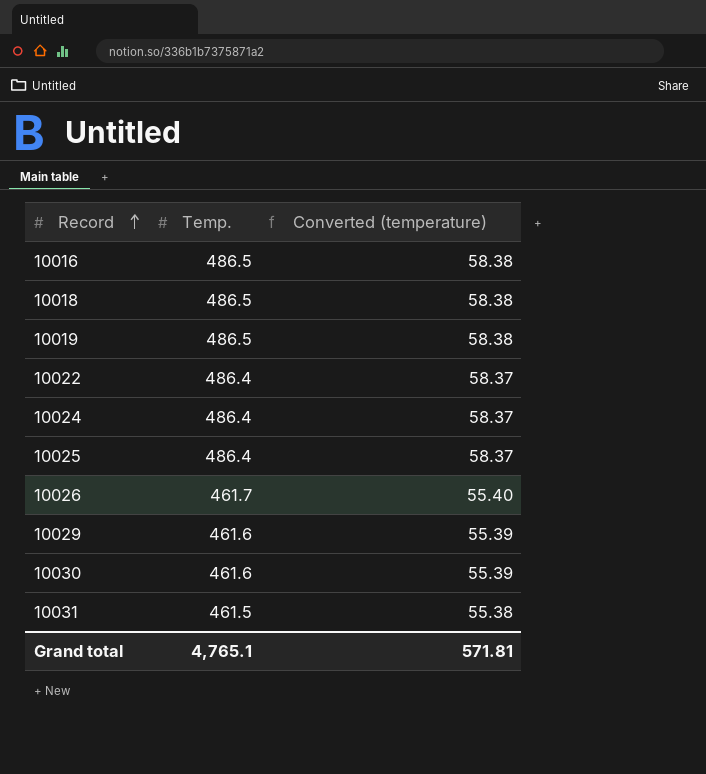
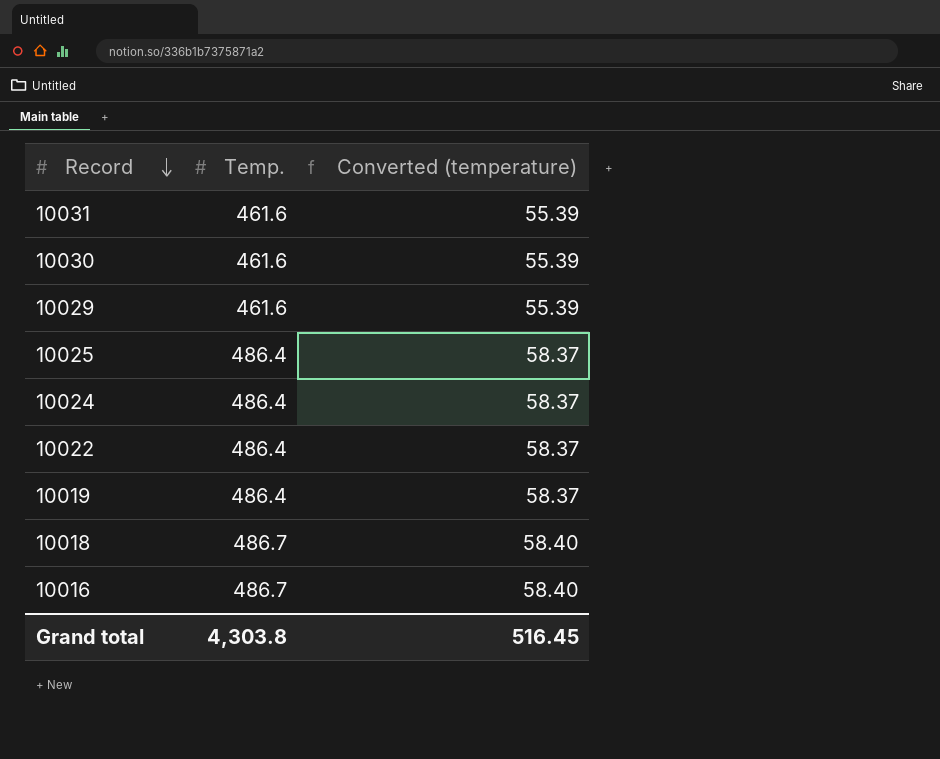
row order: Record ascending -> Record descending
row 10026: 461.7 | 55.40 -> none
10031 | Temp.: 461.5 -> 461.6
10031 | Converted (temperature): 55.38 -> 55.39
10019 | Temp.: 486.5 -> 486.4
10019 | Converted (temperature): 58.38 -> 58.37
10018 | Temp.: 486.5 -> 486.7
10018 | Converted (temperature): 58.38 -> 58.40
10016 | Temp.: 486.5 -> 486.7
10016 | Converted (temperature): 58.38 -> 58.40
Grand total | Temp.: 4,765.1 -> 4,303.8
Grand total | Converted (temperature): 571.81 -> 516.45

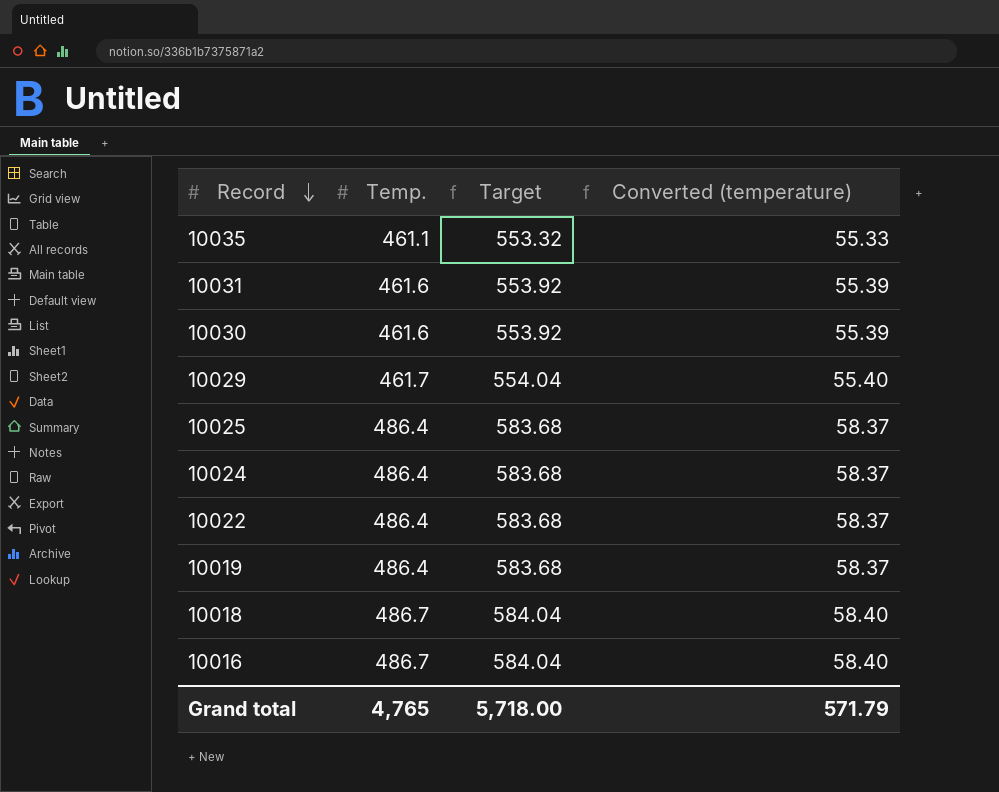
column Target | formula: none -> [Temp.] * 1.2
row 10035: none -> 461.1 | 553.32 | 55.33
10029 | Temp.: 461.6 -> 461.7
10029 | Converted (temperature): 55.39 -> 55.40
Grand total | Temp.: 4,303.8 -> 4,765
Grand total | Converted (temperature): 516.45 -> 571.79

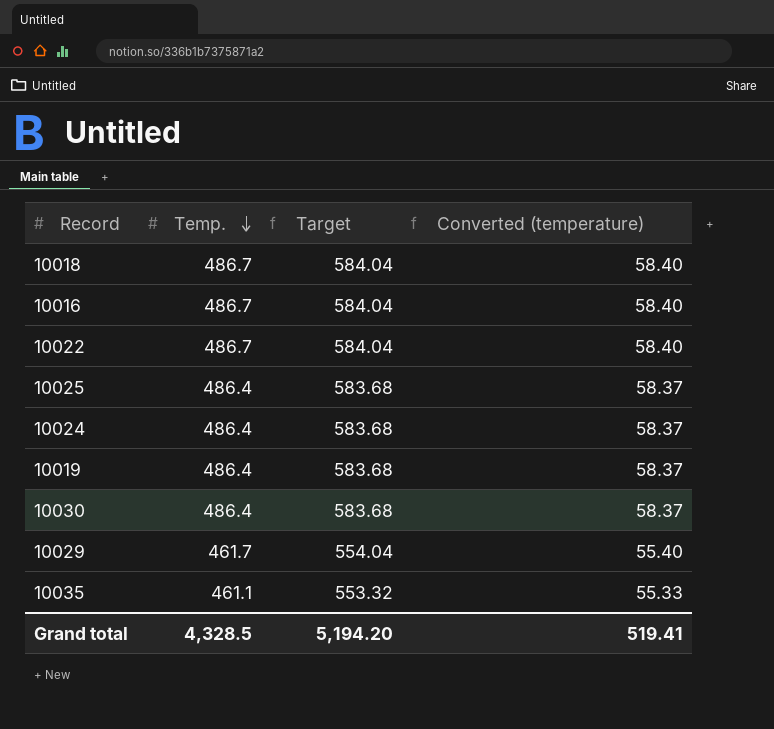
row order: Record descending -> Temp. descending
row 10031: 461.6 | 553.92 | 55.39 -> none
10022 | Temp.: 486.4 -> 486.7
10022 | Target: 583.68 -> 584.04
10022 | Converted (temperature): 58.37 -> 58.40
10030 | Temp.: 461.6 -> 486.4
10030 | Target: 553.92 -> 583.68
10030 | Converted (temperature): 55.39 -> 58.37
Grand total | Temp.: 4,765 -> 4,328.5
Grand total | Target: 5,718.00 -> 5,194.20
Grand total | Converted (temperature): 571.79 -> 519.41

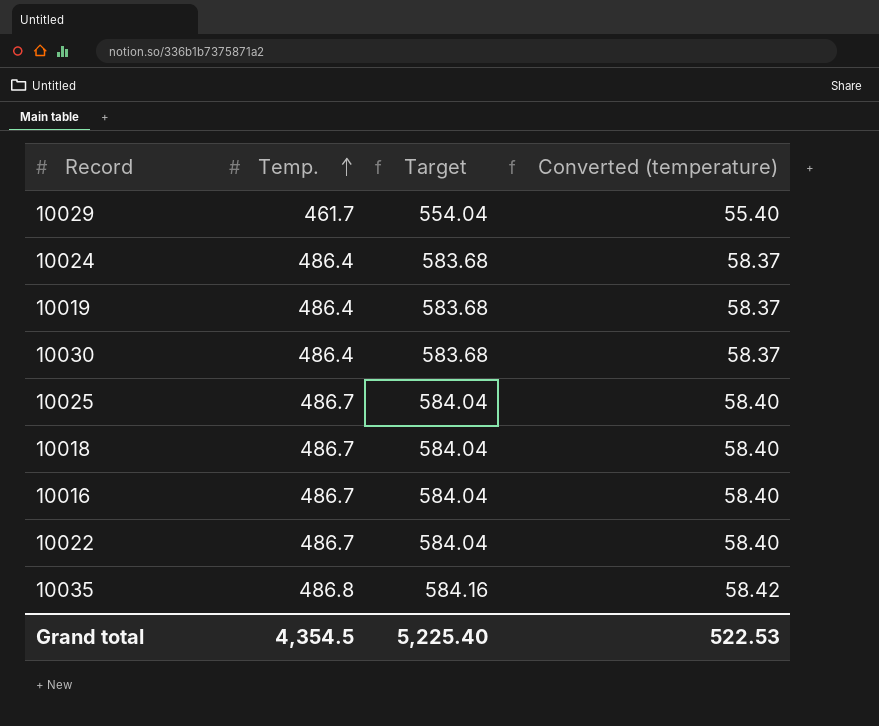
row order: Temp. descending -> Temp. ascending
10025 | Temp.: 486.4 -> 486.7
10025 | Target: 583.68 -> 584.04
10025 | Converted (temperature): 58.37 -> 58.40
10035 | Temp.: 461.1 -> 486.8
10035 | Target: 553.32 -> 584.16
10035 | Converted (temperature): 55.33 -> 58.42
Grand total | Temp.: 4,328.5 -> 4,354.5
Grand total | Target: 5,194.20 -> 5,225.40
Grand total | Converted (temperature): 519.41 -> 522.53

